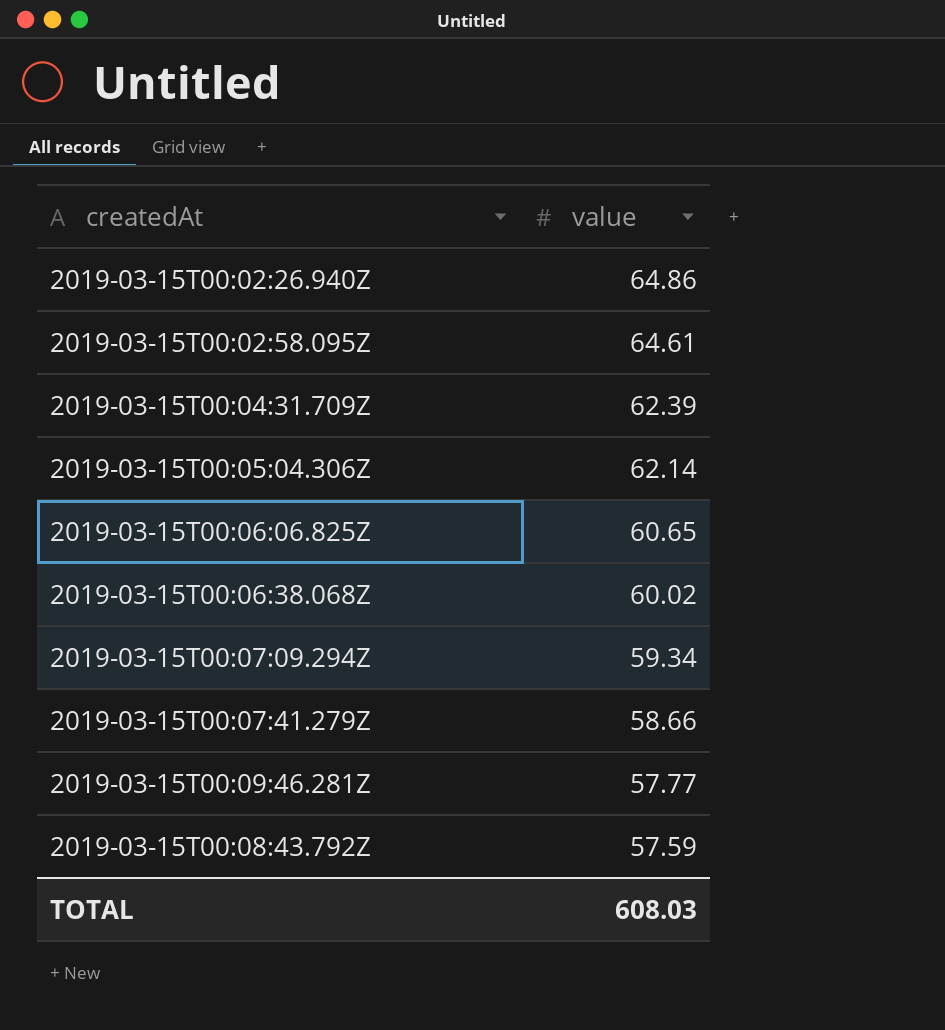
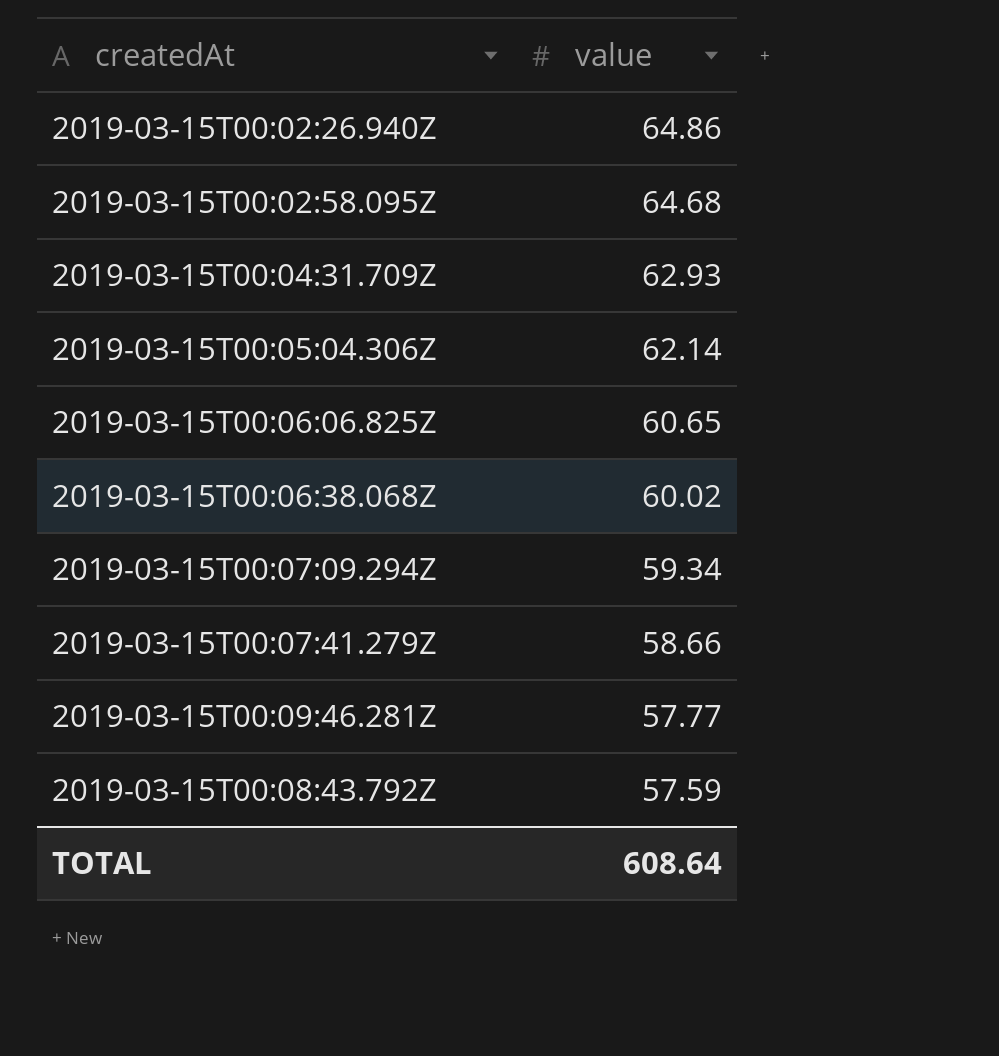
2019-03-15T00:02:58.095Z | value: 64.61 -> 64.68
2019-03-15T00:04:31.709Z | value: 62.39 -> 62.93
TOTAL | value: 608.03 -> 608.64

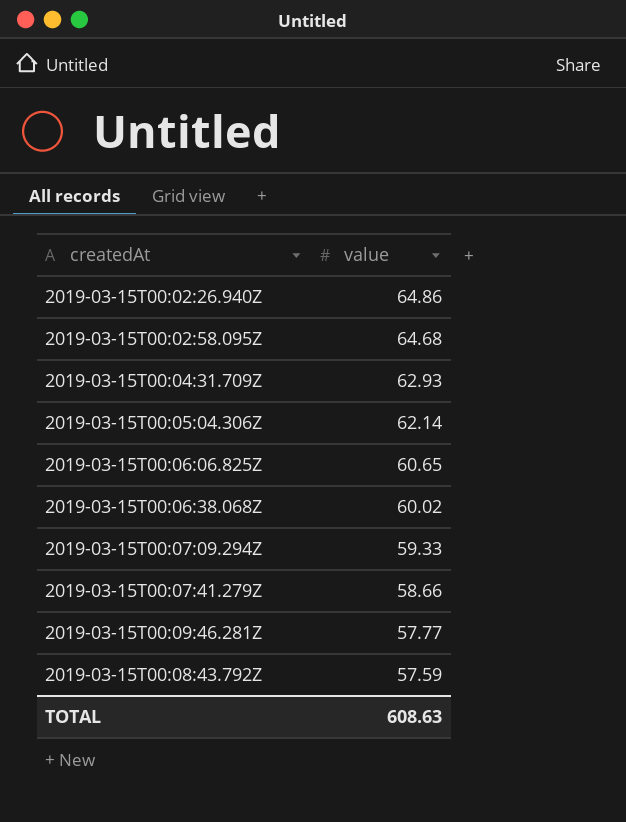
2019-03-15T00:07:09.294Z | value: 59.34 -> 59.33
TOTAL | value: 608.64 -> 608.63

